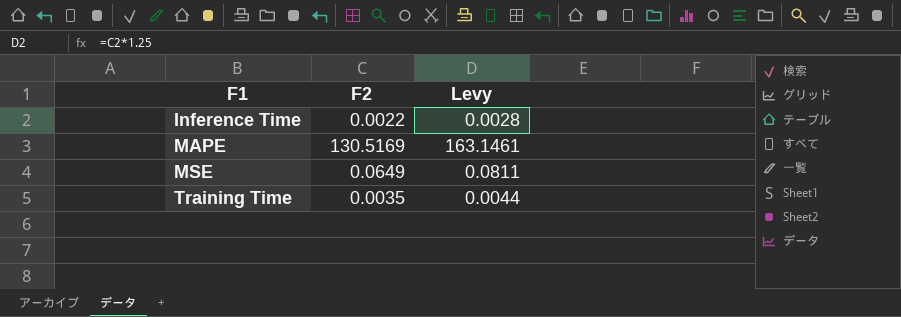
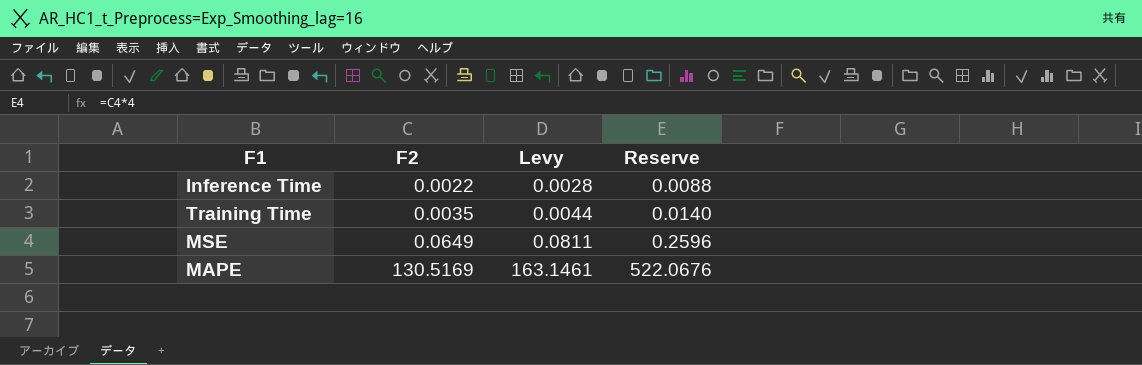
row order: F1 ascending -> F2 ascending
column Reserve | formula: none -> [F2] * 4

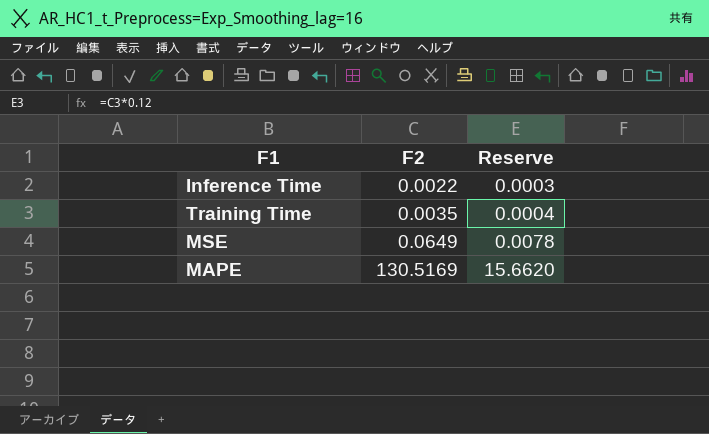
column Levy | formula: [F2] * 1.25 -> none
column Reserve | formula: [F2] * 4 -> [F2] * 0.12

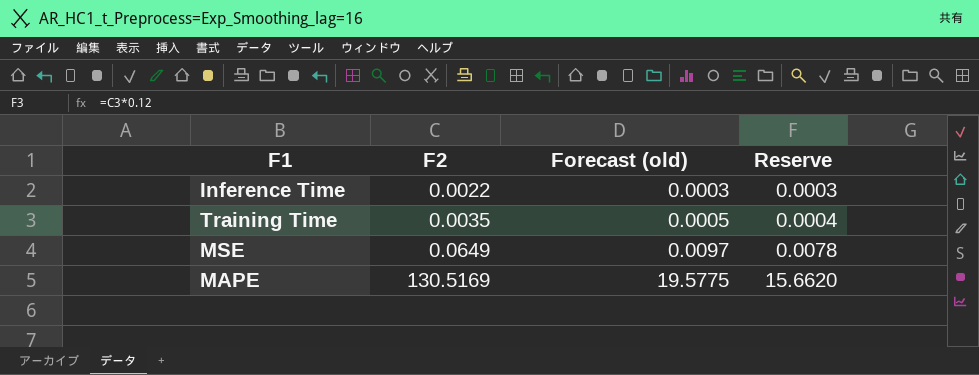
column Forecast (old) | formula: none -> [F2] * 0.15

